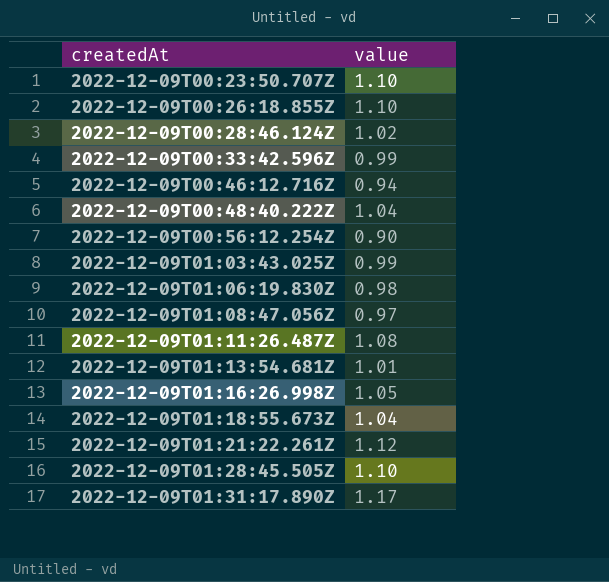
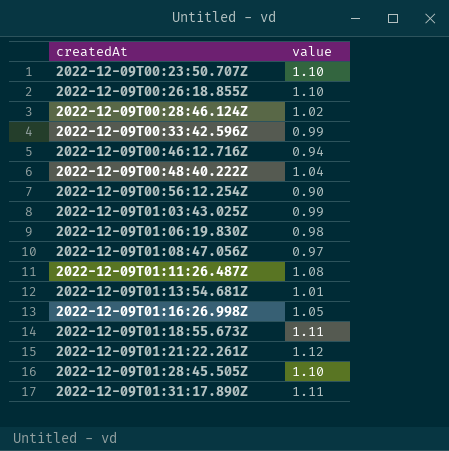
2022-12-09T01:18:55.673Z | value: 1.04 -> 1.11
2022-12-09T01:31:17.890Z | value: 1.17 -> 1.11

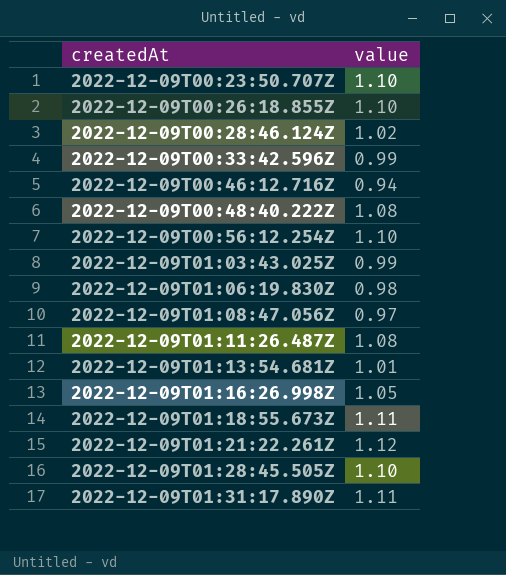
2022-12-09T00:48:40.222Z | value: 1.04 -> 1.08
2022-12-09T00:56:12.254Z | value: 0.90 -> 1.10

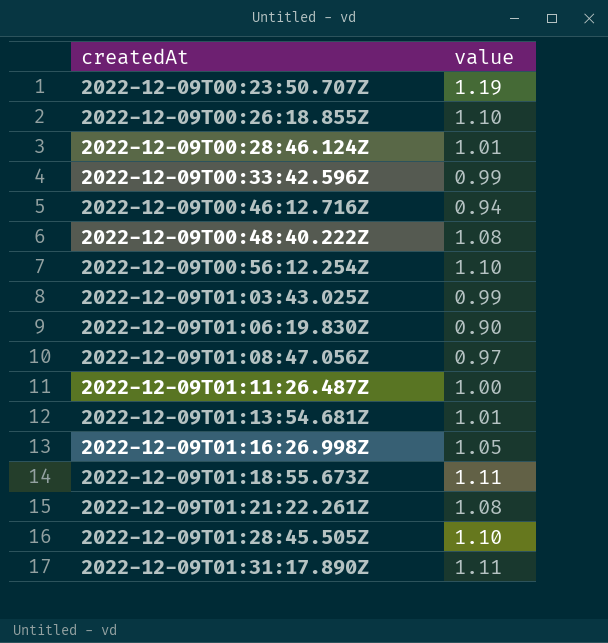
2022-12-09T00:23:50.707Z | value: 1.10 -> 1.19
2022-12-09T00:28:46.124Z | value: 1.02 -> 1.01
2022-12-09T01:06:19.830Z | value: 0.98 -> 0.90
2022-12-09T01:11:26.487Z | value: 1.08 -> 1.00
2022-12-09T01:21:22.261Z | value: 1.12 -> 1.08

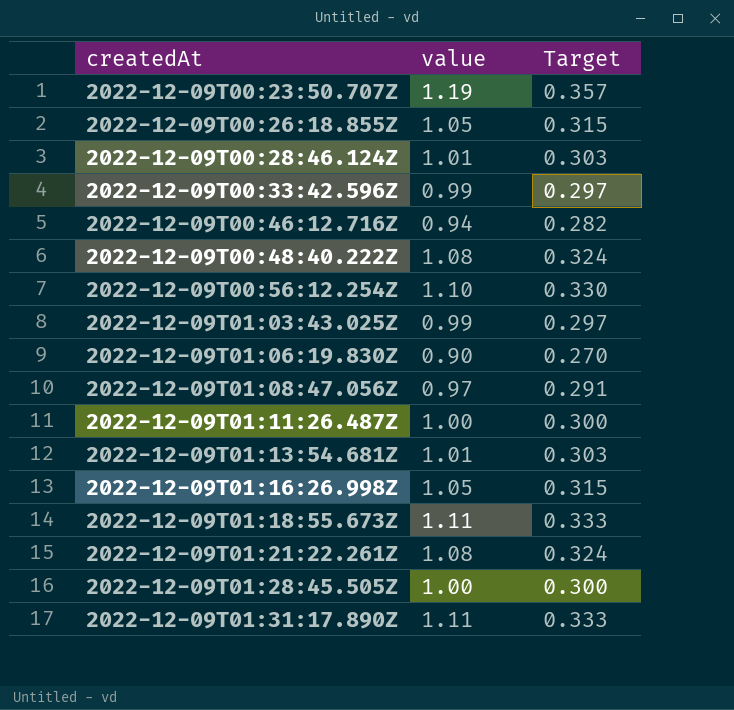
column Target | formula: none -> [value] * 0.3
2022-12-09T00:26:18.855Z | value: 1.10 -> 1.05
2022-12-09T01:28:45.505Z | value: 1.10 -> 1.00

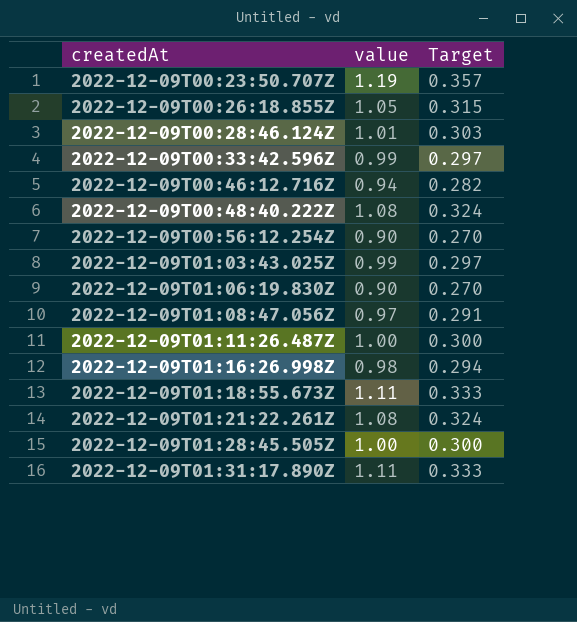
row 2022-12-09T01:13:54.681Z: 1.01 | 0.303 -> none
2022-12-09T00:56:12.254Z | value: 1.10 -> 0.90
2022-12-09T00:56:12.254Z | Target: 0.330 -> 0.270
2022-12-09T01:16:26.998Z | value: 1.05 -> 0.98
2022-12-09T01:16:26.998Z | Target: 0.315 -> 0.294

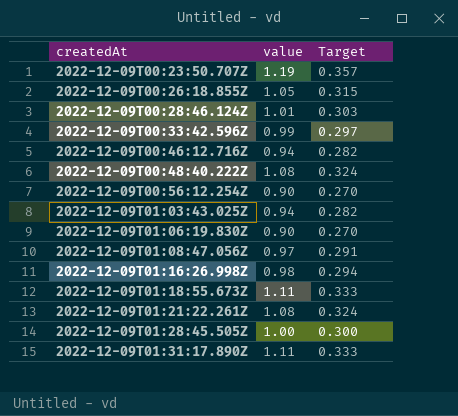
row 2022-12-09T01:11:26.487Z: 1.00 | 0.300 -> none
2022-12-09T01:03:43.025Z | value: 0.99 -> 0.94
2022-12-09T01:03:43.025Z | Target: 0.297 -> 0.282

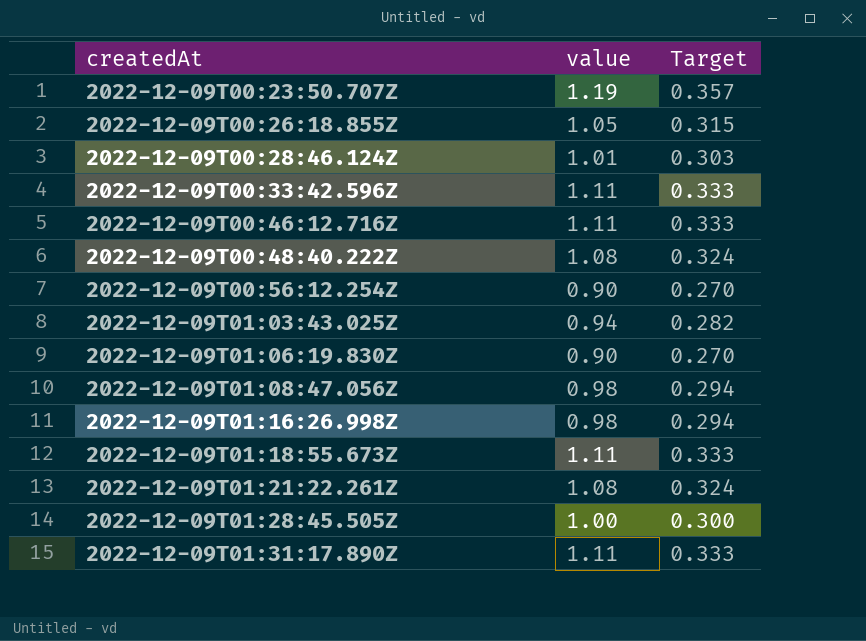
2022-12-09T00:33:42.596Z | value: 0.99 -> 1.11
2022-12-09T00:33:42.596Z | Target: 0.297 -> 0.333
2022-12-09T00:46:12.716Z | value: 0.94 -> 1.11
2022-12-09T00:46:12.716Z | Target: 0.282 -> 0.333
2022-12-09T01:08:47.056Z | value: 0.97 -> 0.98
2022-12-09T01:08:47.056Z | Target: 0.291 -> 0.294

